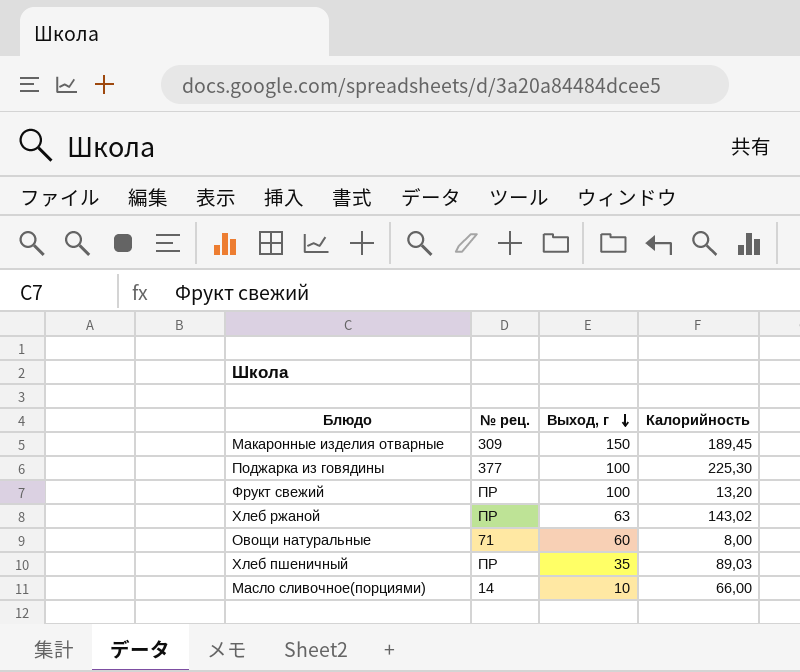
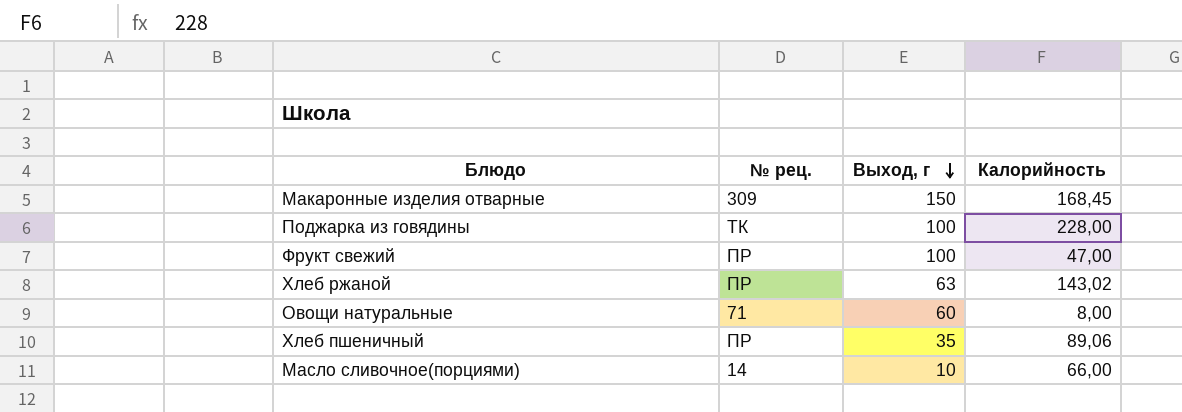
Макаронные изделия отварные | Калорийность: 189,45 -> 168,45
Поджарка из говядины | № рец.: 377 -> ТК
Поджарка из говядины | Калорийность: 225,30 -> 228,00
Фрукт свежий | Калорийность: 13,20 -> 47,00
Хлеб пшеничный | Калорийность: 89,03 -> 89,06

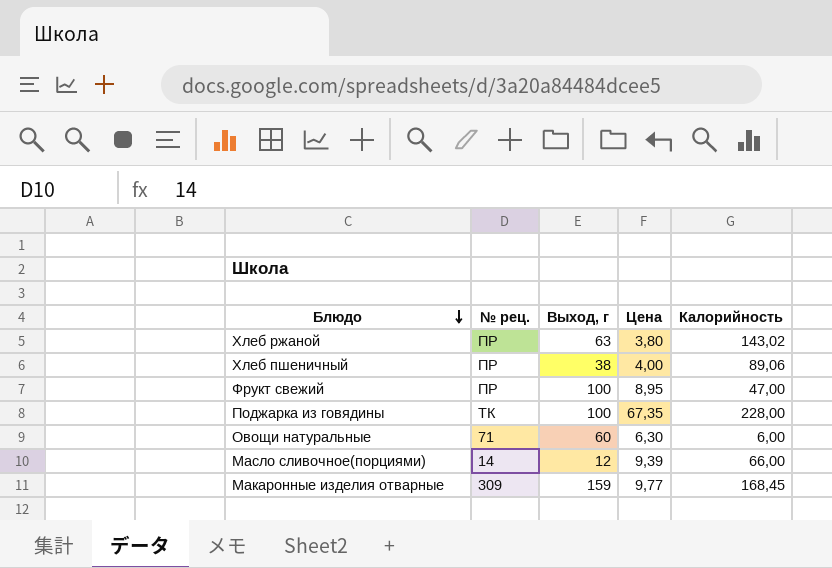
row order: Выход, г descending -> Блюдо descending
column Цена | position: none -> 4
Хлеб пшеничный | Выход, г: 35 -> 38
Овощи натуральные | Калорийность: 8,00 -> 6,00
Масло сливочное(порциями) | Выход, г: 10 -> 12
Макаронные изделия отварные | Выход, г: 150 -> 159

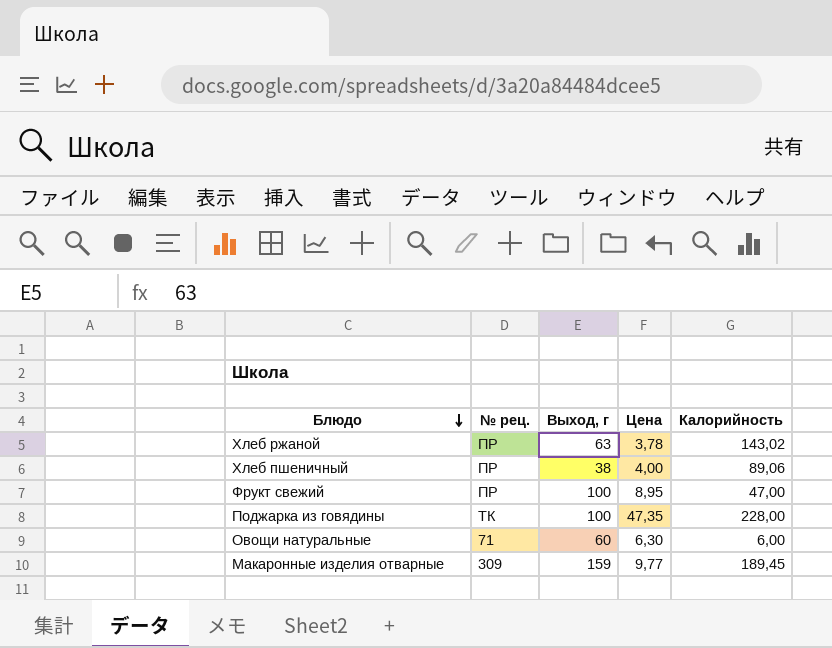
row Масло сливочное(порциями): 14 | 12 | 9,39 | 66,00 -> none
Хлеб ржаной | Цена: 3,80 -> 3,78
Поджарка из говядины | Цена: 67,35 -> 47,35
Макаронные изделия отварные | Калорийность: 168,45 -> 189,45

